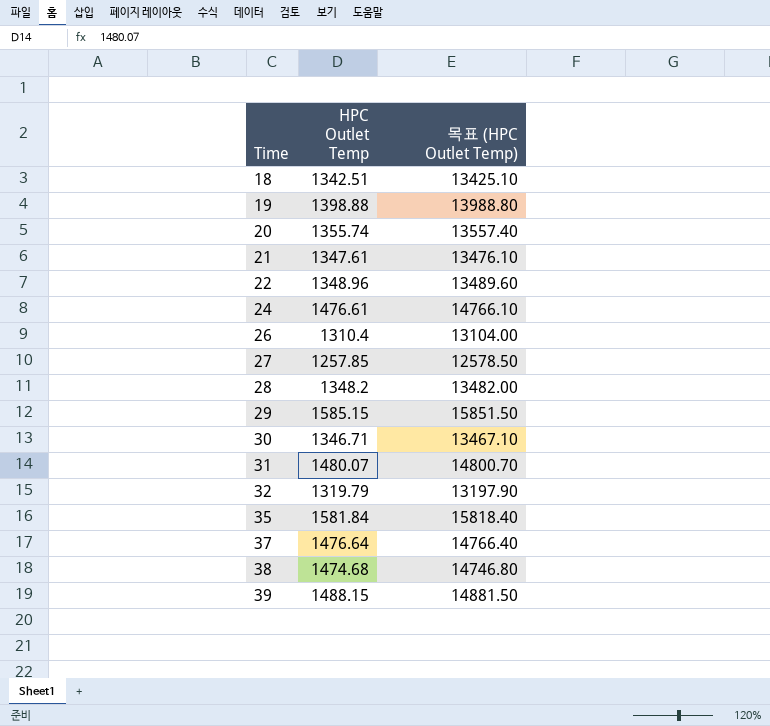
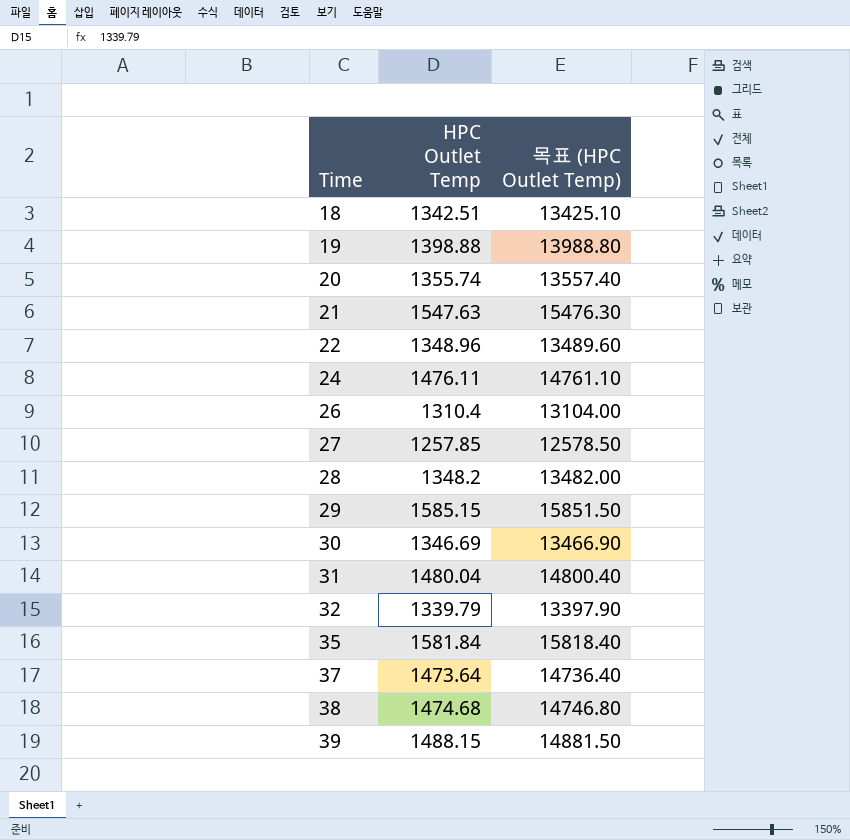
21 | HPC Outlet Temp: 1347.61 -> 1547.63
21 | 목표 (HPC Outlet Temp): 13476.10 -> 15476.30
24 | HPC Outlet Temp: 1476.61 -> 1476.11
24 | 목표 (HPC Outlet Temp): 14766.10 -> 14761.10
30 | HPC Outlet Temp: 1346.71 -> 1346.69
30 | 목표 (HPC Outlet Temp): 13467.10 -> 13466.90
31 | HPC Outlet Temp: 1480.07 -> 1480.04
31 | 목표 (HPC Outlet Temp): 14800.70 -> 14800.40
32 | HPC Outlet Temp: 1319.79 -> 1339.79
32 | 목표 (HPC Outlet Temp): 13197.90 -> 13397.90
37 | HPC Outlet Temp: 1476.64 -> 1473.64
37 | 목표 (HPC Outlet Temp): 14766.40 -> 14736.40

